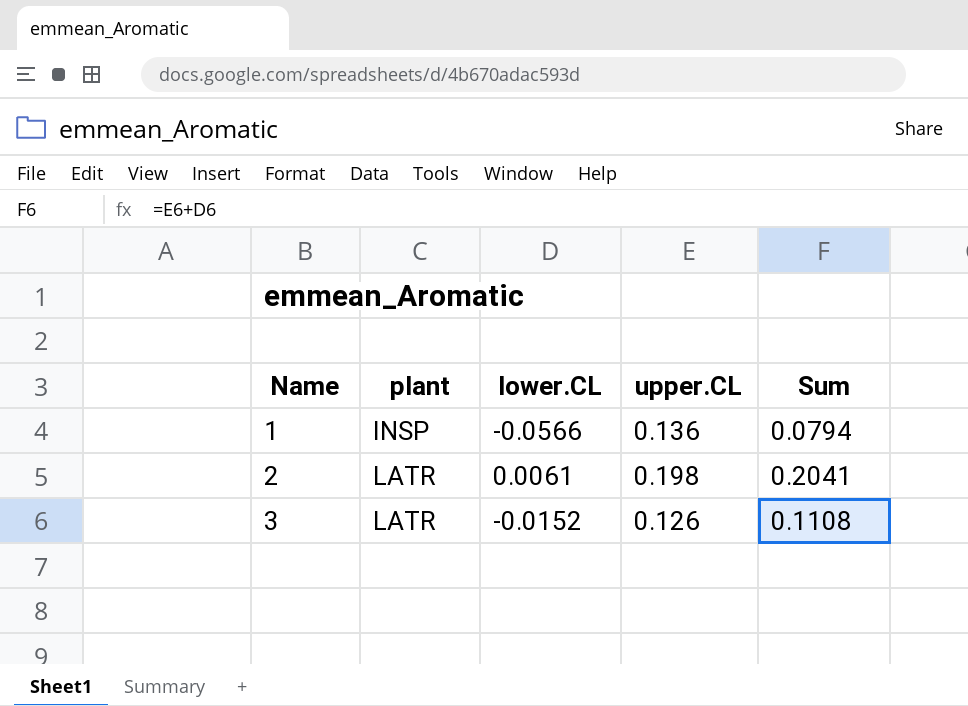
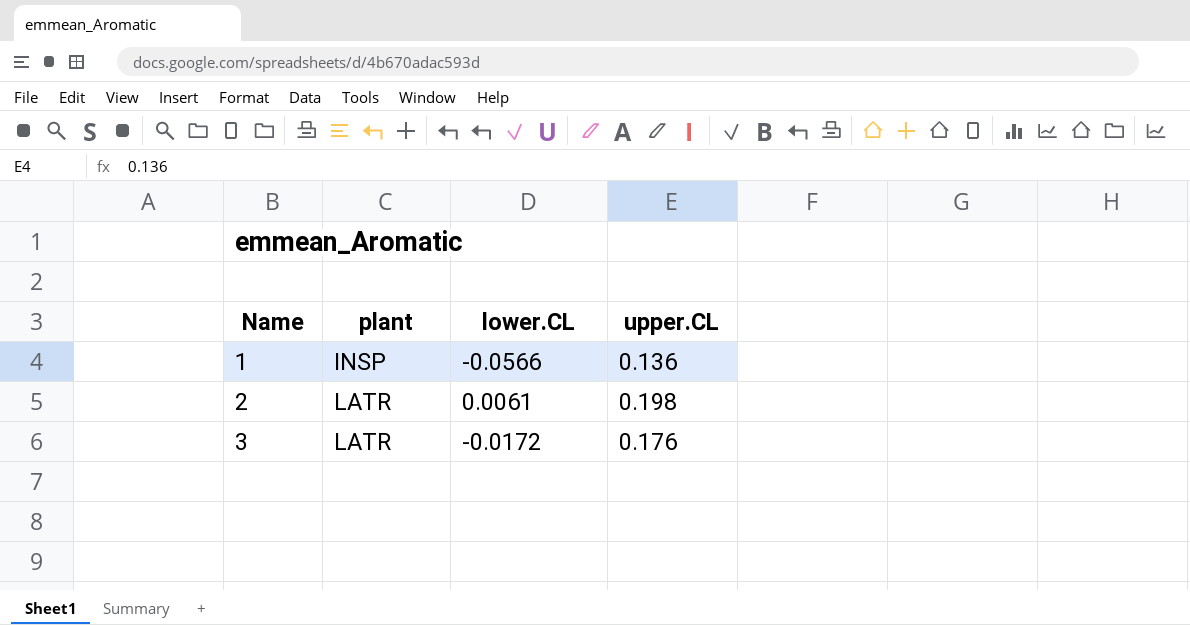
column Sum | formula: [lower.CL] + [upper.CL] -> none
3 | lower.CL: -0.0152 -> -0.0172
3 | upper.CL: 0.126 -> 0.176

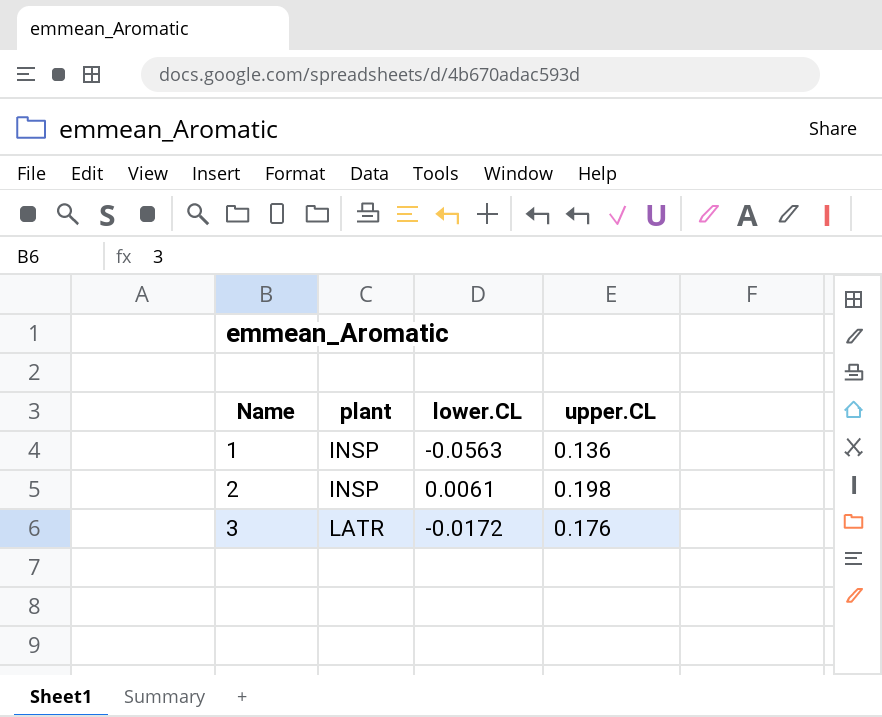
1 | lower.CL: -0.0566 -> -0.0563
2 | plant: LATR -> INSP

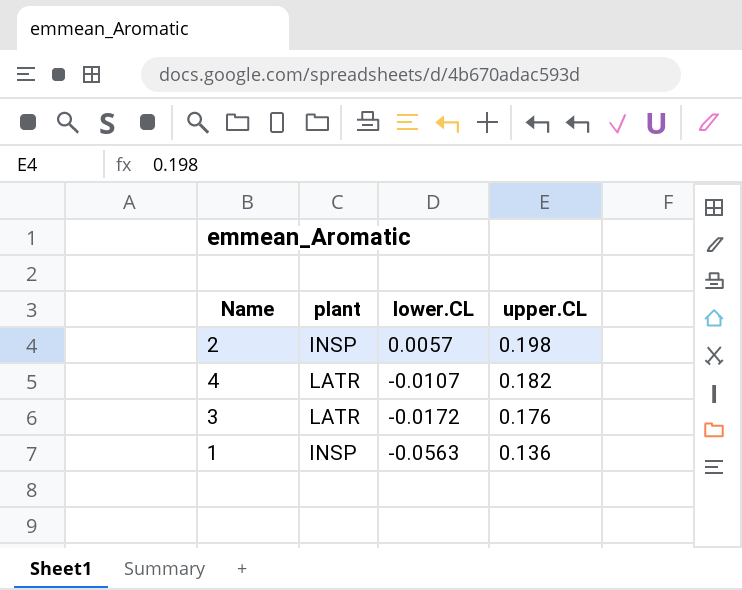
row order: Name ascending -> lower.CL descending
2 | lower.CL: 0.0061 -> 0.0057
row 4: none -> LATR | -0.0107 | 0.182

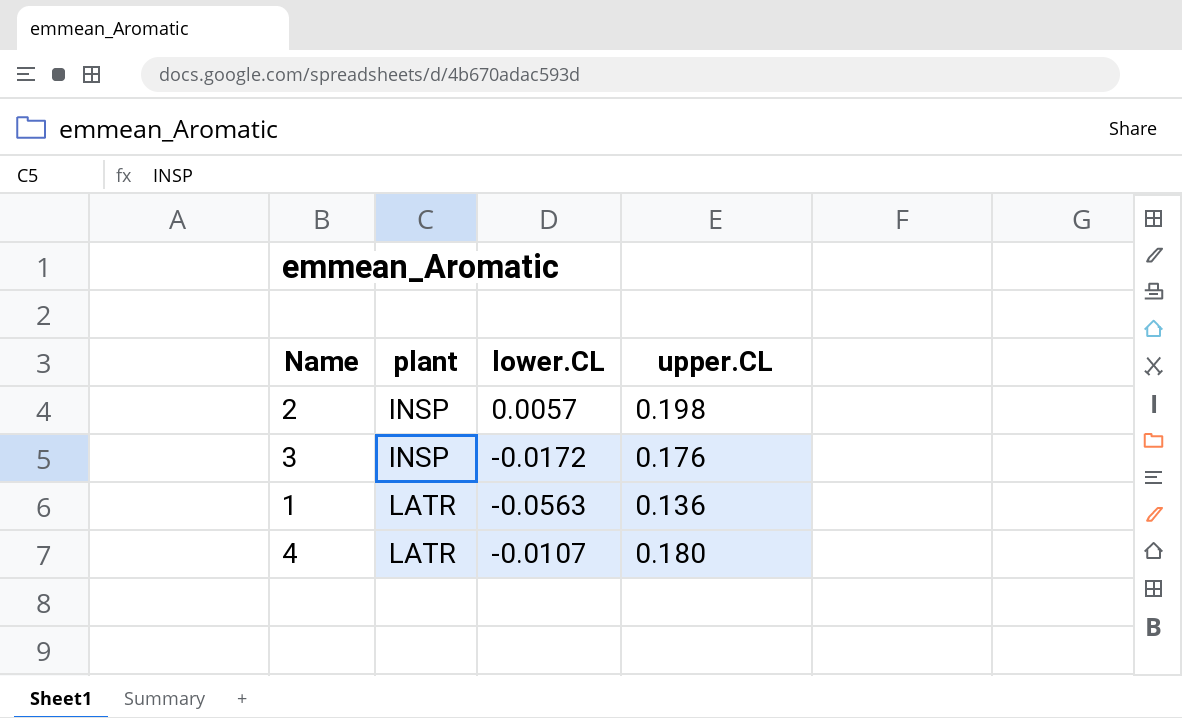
row order: lower.CL descending -> plant ascending
3 | plant: LATR -> INSP
1 | plant: INSP -> LATR
4 | upper.CL: 0.182 -> 0.180

